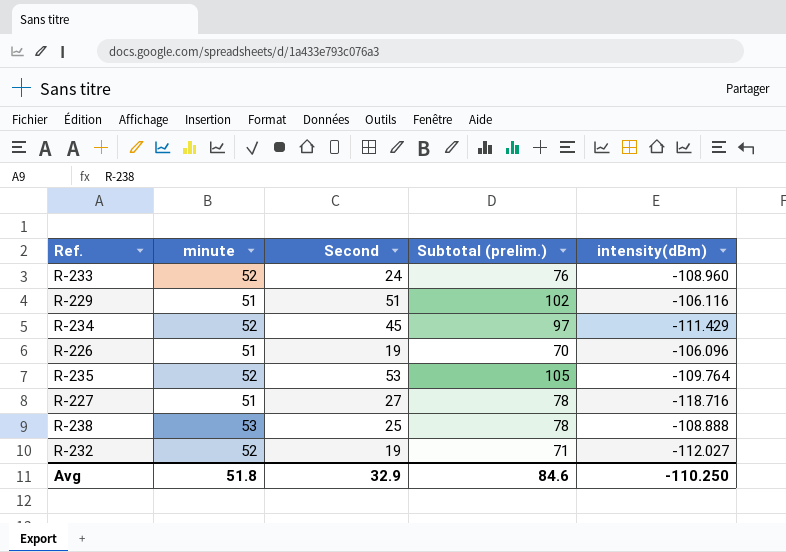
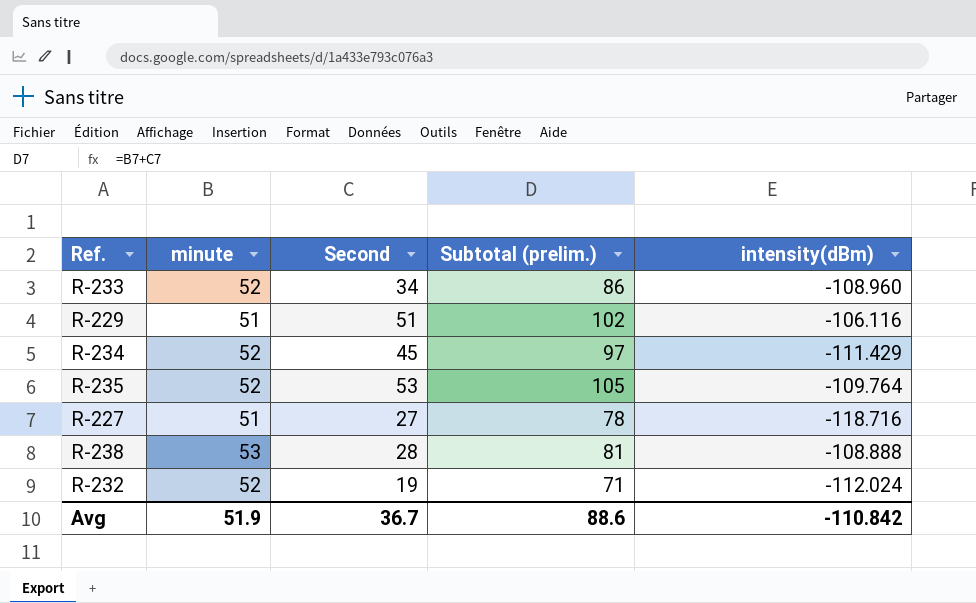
row R-226: 51 | 19 | 70 | -106.096 -> none
R-233 | Second: 24 -> 34
R-233 | Subtotal (prelim.): 76 -> 86
R-238 | Second: 25 -> 28
R-238 | Subtotal (prelim.): 78 -> 81
R-232 | intensity(dBm): -112.027 -> -112.024
Avg | minute: 51.8 -> 51.9
Avg | Second: 32.9 -> 36.7
Avg | Subtotal (prelim.): 84.6 -> 88.6
Avg | intensity(dBm): -110.250 -> -110.842

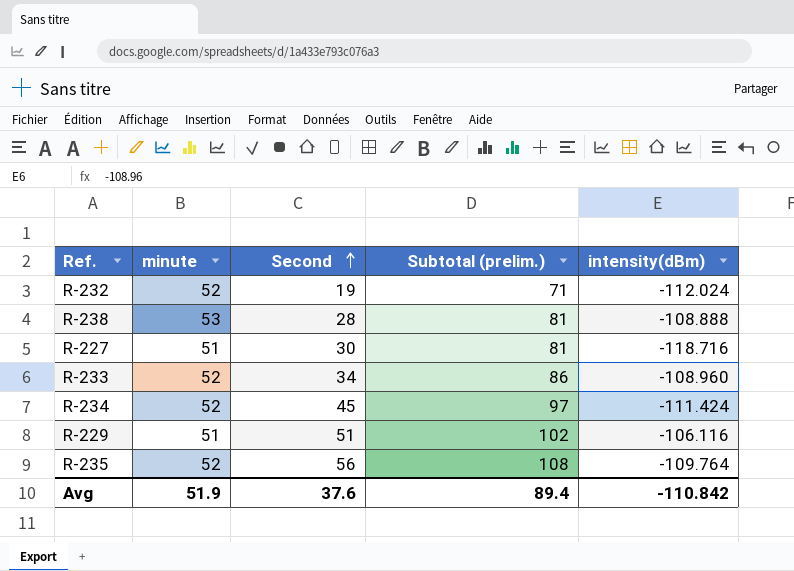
row order: none -> Second ascending
R-227 | Second: 27 -> 30
R-227 | Subtotal (prelim.): 78 -> 81
R-234 | intensity(dBm): -111.429 -> -111.424
R-235 | Second: 53 -> 56
R-235 | Subtotal (prelim.): 105 -> 108
Avg | Second: 36.7 -> 37.6
Avg | Subtotal (prelim.): 88.6 -> 89.4

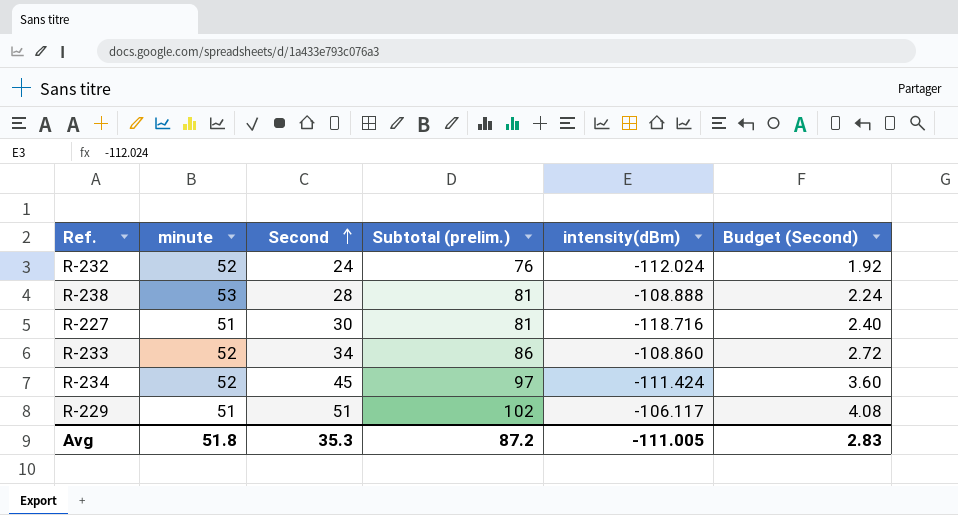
column Budget (Second) | formula: none -> [Second] * 0.08
row R-235: 52 | 56 | 108 | -109.764 -> none
R-232 | Second: 19 -> 24
R-232 | Subtotal (prelim.): 71 -> 76
R-233 | intensity(dBm): -108.960 -> -108.860
R-229 | intensity(dBm): -106.116 -> -106.117
Avg | minute: 51.9 -> 51.8
Avg | Second: 37.6 -> 35.3
Avg | Subtotal (prelim.): 89.4 -> 87.2
Avg | intensity(dBm): -110.842 -> -111.005

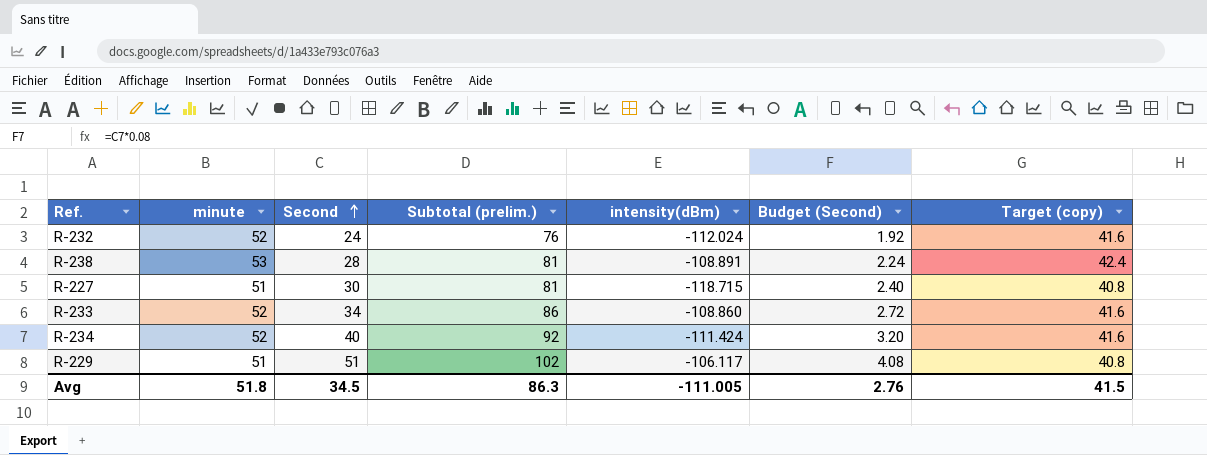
column Target (copy) | formula: none -> [minute] * 0.8
R-238 | intensity(dBm): -108.888 -> -108.891
R-227 | intensity(dBm): -118.716 -> -118.715
R-234 | Second: 45 -> 40
R-234 | Subtotal (prelim.): 97 -> 92
R-234 | Budget (Second): 3.60 -> 3.20
Avg | Second: 35.3 -> 34.5
Avg | Subtotal (prelim.): 87.2 -> 86.3
Avg | Budget (Second): 2.83 -> 2.76

